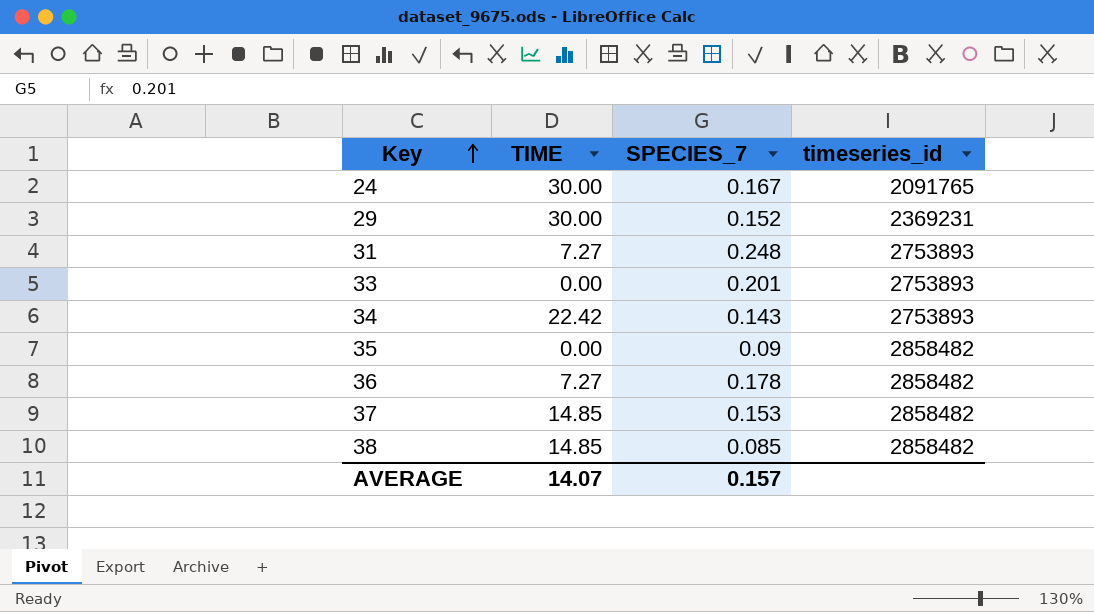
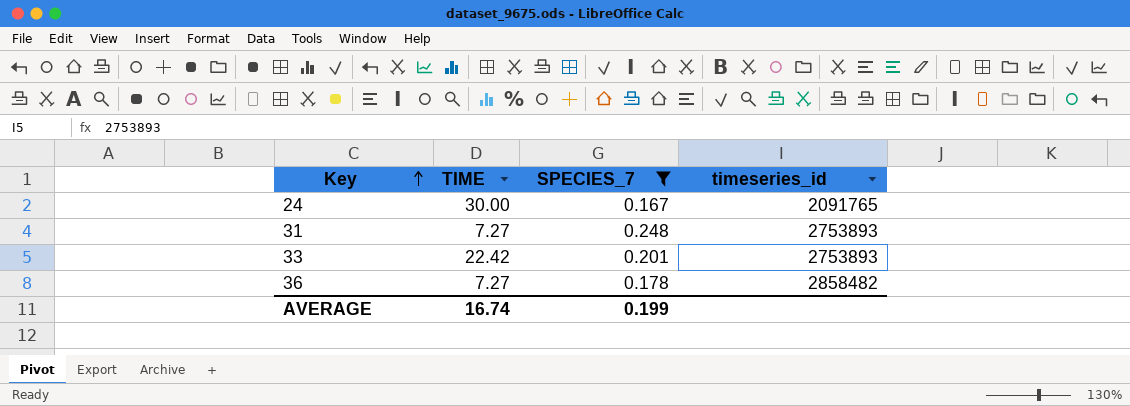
filter: none -> SPECIES_7 >= 0.167
33 | TIME: 0.00 -> 22.42
AVERAGE | TIME: 14.07 -> 16.74
AVERAGE | SPECIES_7: 0.157 -> 0.199

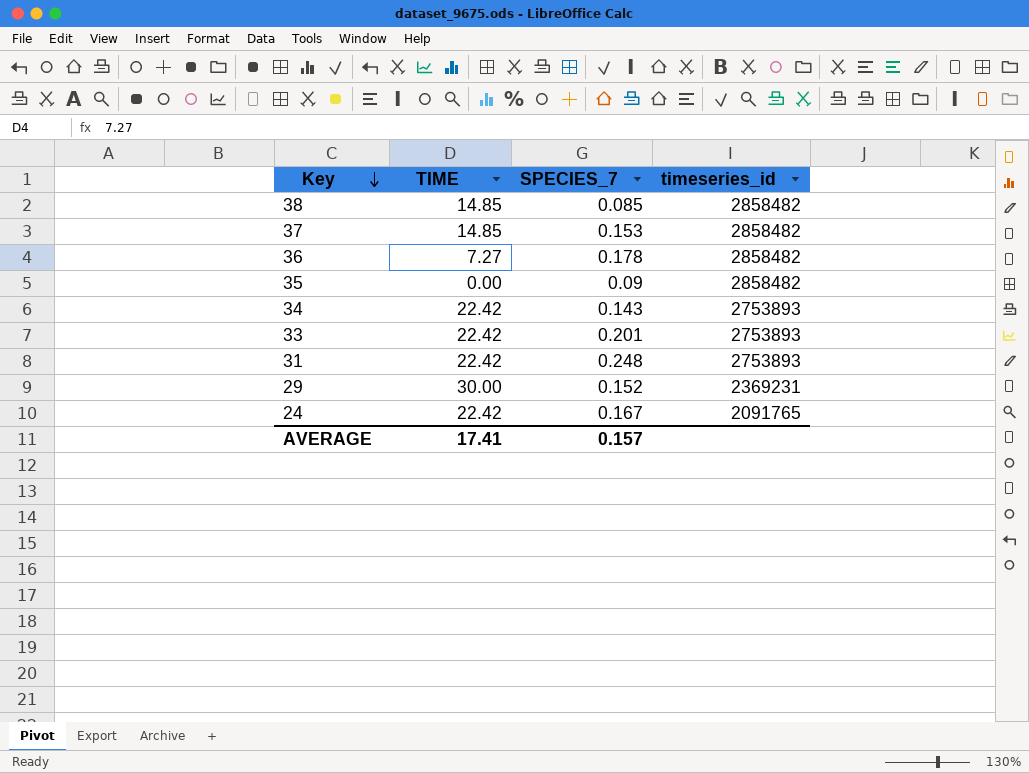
filter: SPECIES_7 >= 0.167 -> none
row order: Key ascending -> Key descending
31 | TIME: 7.27 -> 22.42
24 | TIME: 30.00 -> 22.42
AVERAGE | TIME: 16.74 -> 17.41
AVERAGE | SPECIES_7: 0.199 -> 0.157

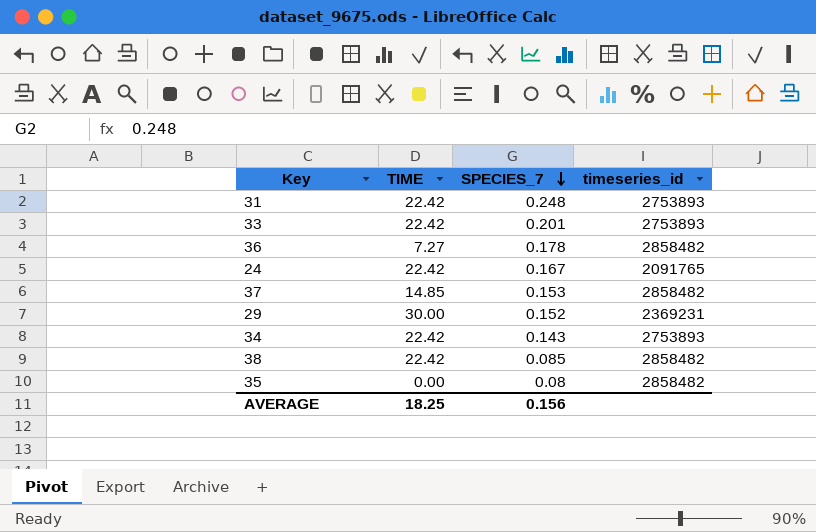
row order: Key descending -> SPECIES_7 descending
38 | TIME: 14.85 -> 22.42
35 | SPECIES_7: 0.09 -> 0.08
AVERAGE | TIME: 17.41 -> 18.25
AVERAGE | SPECIES_7: 0.157 -> 0.156

